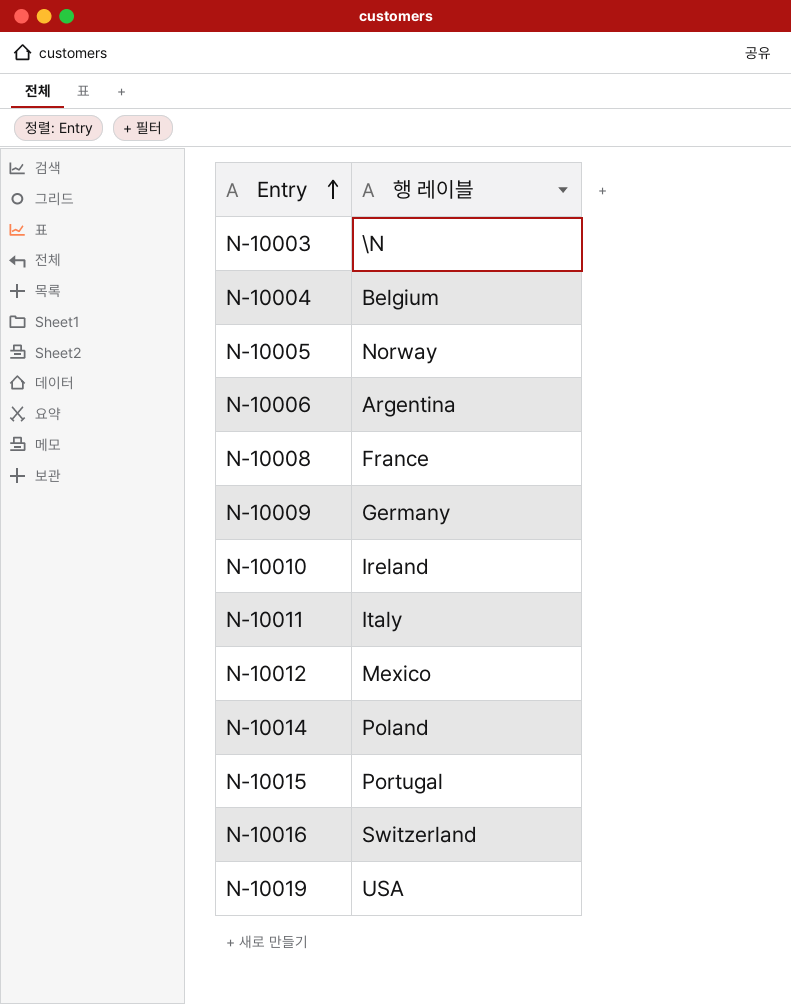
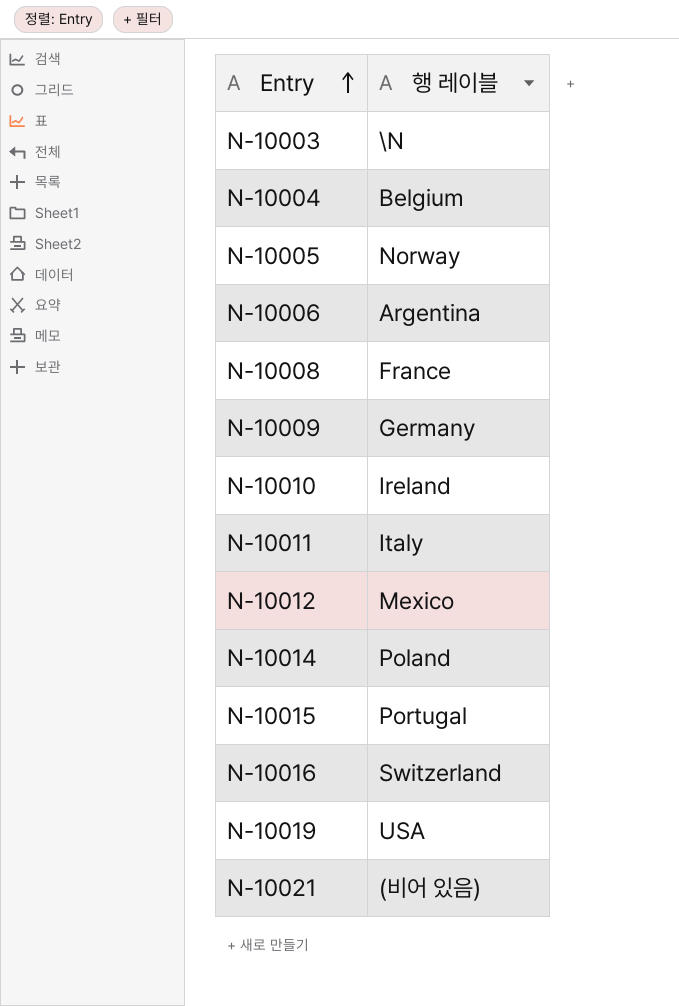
row N-10021: none -> (비어 있음)

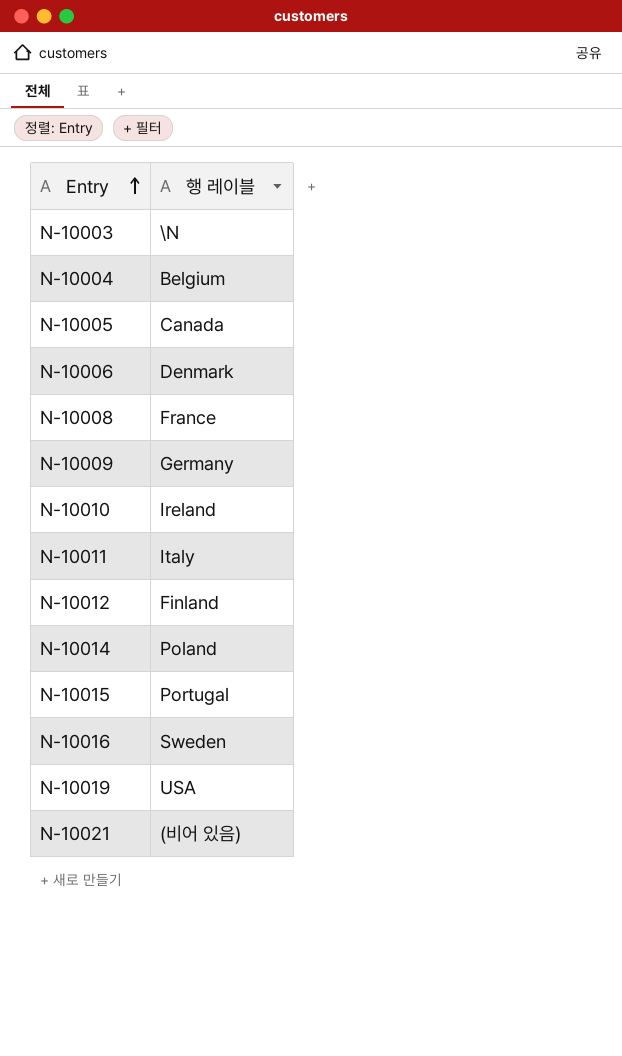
N-10005 | 행 레이블: Norway -> Canada
N-10006 | 행 레이블: Argentina -> Denmark
N-10012 | 행 레이블: Mexico -> Finland
N-10016 | 행 레이블: Switzerland -> Sweden

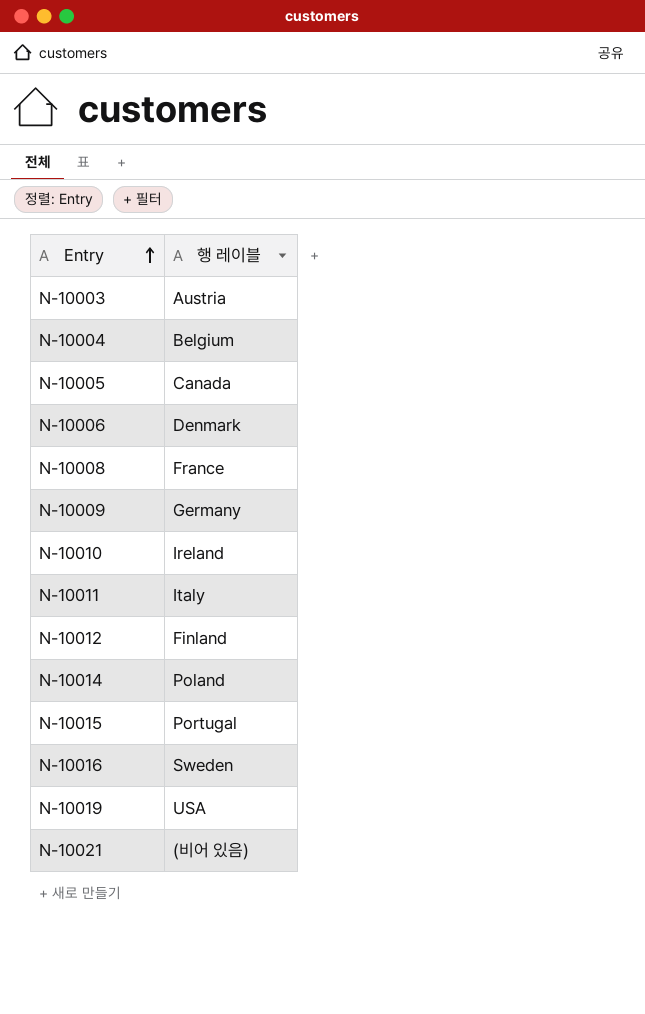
N-10003 | 행 레이블: \N -> Austria

